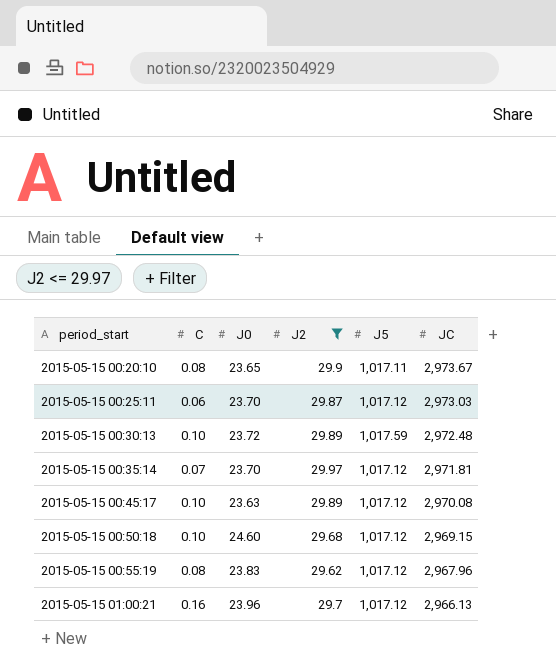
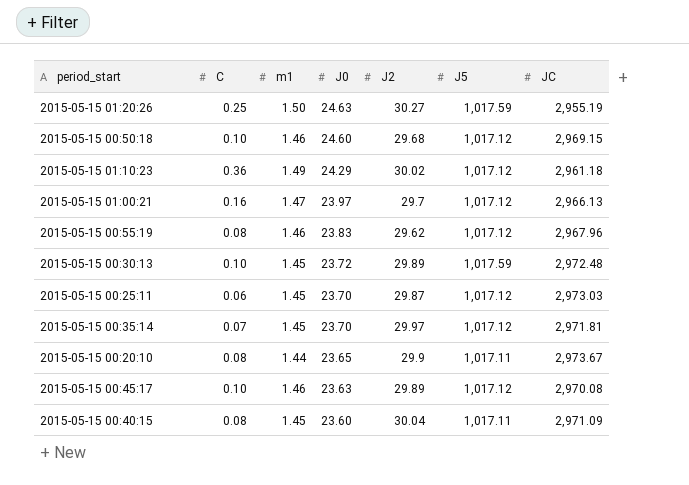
filter: J2 <= 29.97 -> none
row order: period_start ascending -> J0 descending
column m1 | position: none -> 3
2015-05-15 01:00:21 | J0: 23.96 -> 23.97

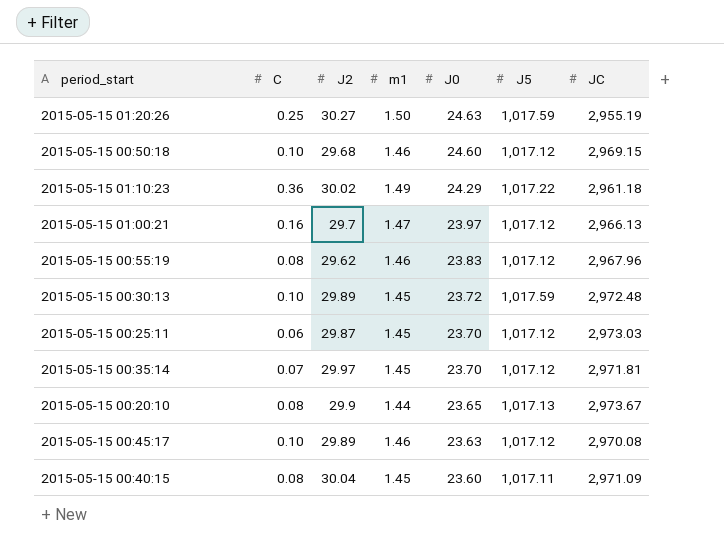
column J2 | position: 5 -> 3
2015-05-15 01:10:23 | J5: 1,017.12 -> 1,017.22
2015-05-15 00:20:10 | J5: 1,017.11 -> 1,017.13

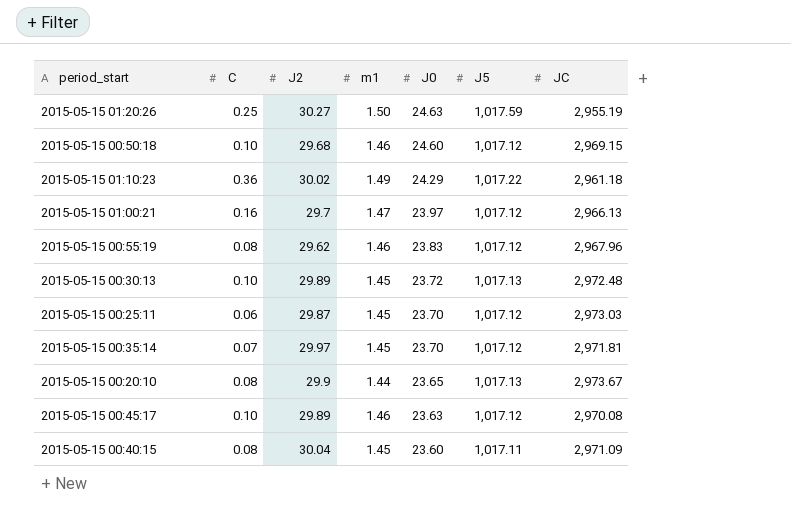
2015-05-15 00:30:13 | J5: 1,017.59 -> 1,017.13

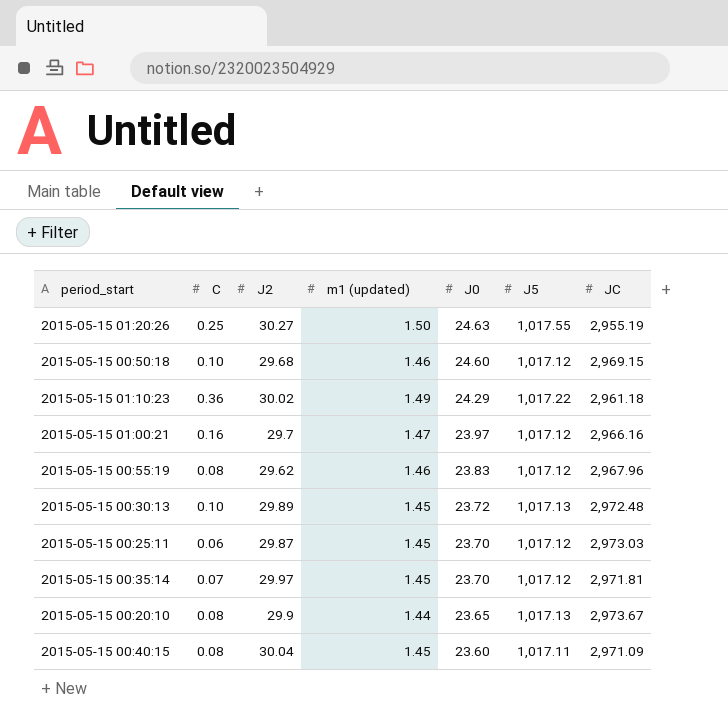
column name: m1 -> m1 (updated)
row 2015-05-15 00:45:17: 0.10 | 29.89 | 1.46 | 23.63 | 1,017.12 | 2,970.08 -> none
2015-05-15 01:20:26 | J5: 1,017.59 -> 1,017.55
2015-05-15 01:00:21 | JC: 2,966.13 -> 2,966.16

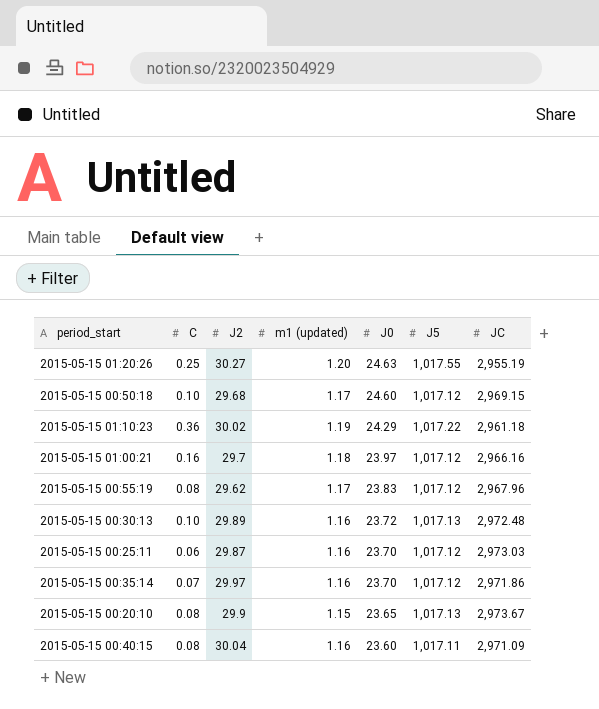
2015-05-15 01:20:26 | m1 (updated): 1.50 -> 1.20
2015-05-15 00:50:18 | m1 (updated): 1.46 -> 1.17
2015-05-15 01:10:23 | m1 (updated): 1.49 -> 1.19
2015-05-15 01:00:21 | m1 (updated): 1.47 -> 1.18
2015-05-15 00:55:19 | m1 (updated): 1.46 -> 1.17
2015-05-15 00:30:13 | m1 (updated): 1.45 -> 1.16
2015-05-15 00:25:11 | m1 (updated): 1.45 -> 1.16
2015-05-15 00:35:14 | m1 (updated): 1.45 -> 1.16
2015-05-15 00:35:14 | JC: 2,971.81 -> 2,971.86
2015-05-15 00:20:10 | m1 (updated): 1.44 -> 1.15
2015-05-15 00:40:15 | m1 (updated): 1.45 -> 1.16

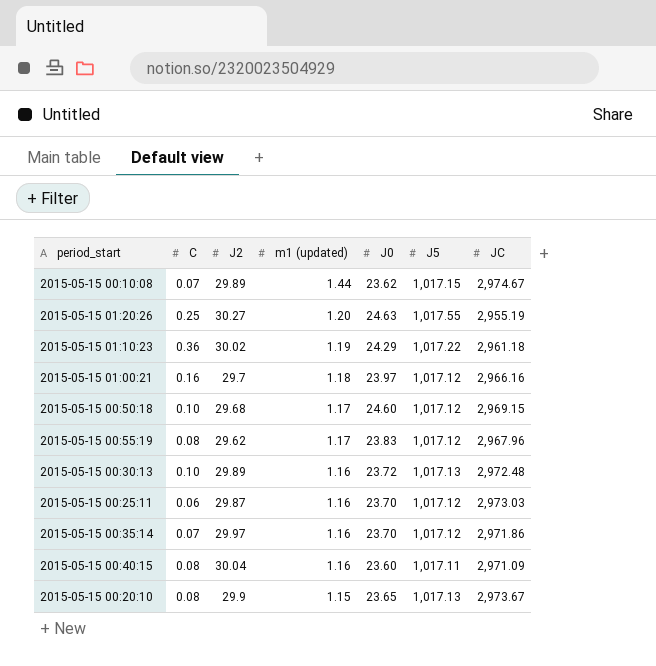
row order: J0 descending -> m1 (updated) descending
row 2015-05-15 00:10:08: none -> 0.07 | 29.89 | 1.44 | 23.62 | 1,017.15 | 2,974.67

